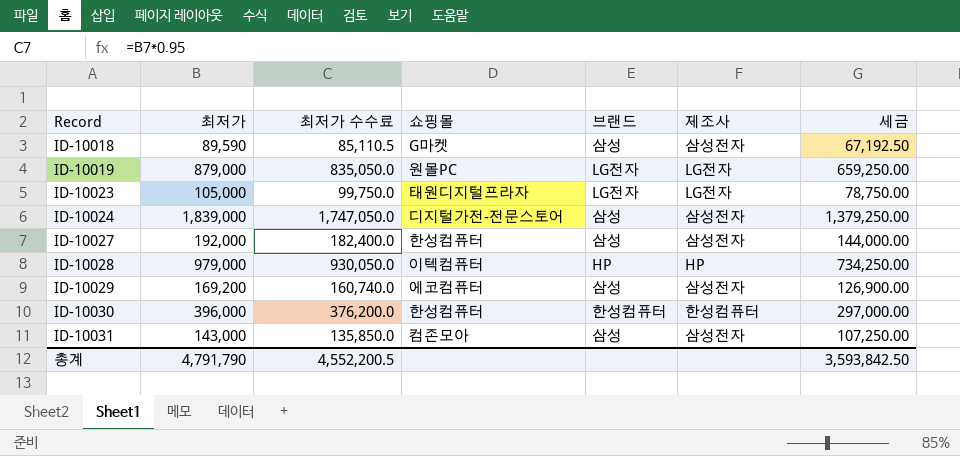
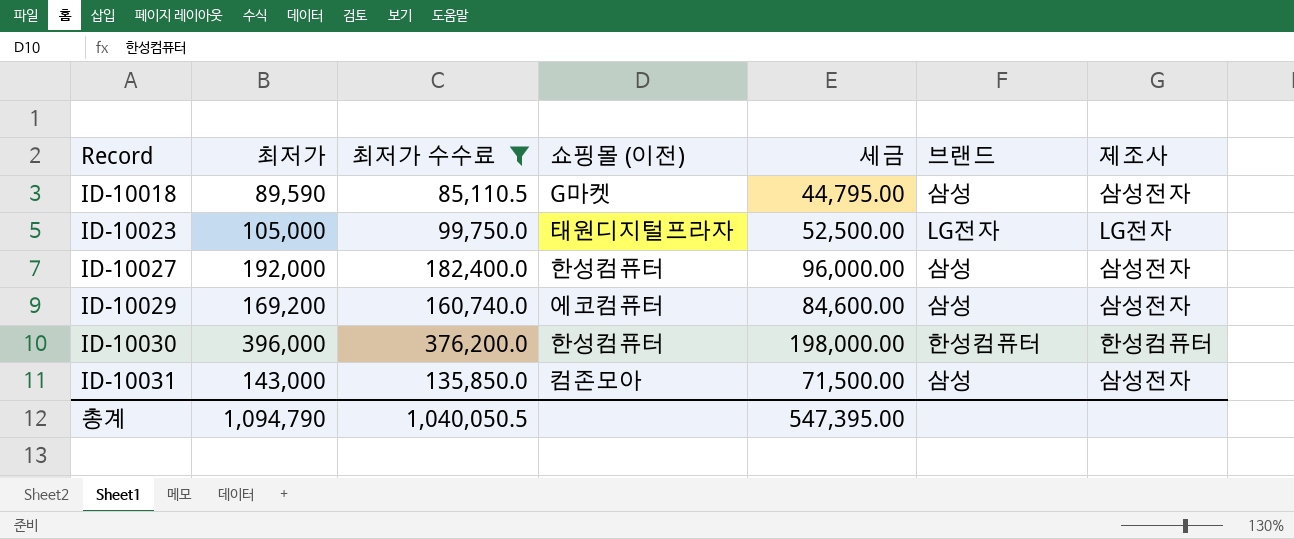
filter: none -> 최저가 수수료 <= 376,200.0
column name: 쇼핑몰 -> 쇼핑몰 (이전)
column 세금 | formula: [최저가] * 0.75 -> [최저가] * 0.5
column 세금 | position: 7 -> 5
총계 | 최저가: 4,791,790 -> 1,094,790
총계 | 최저가 수수료: 4,552,200.5 -> 1,040,050.5
총계 | 세금: 3,593,842.50 -> 547,395.00

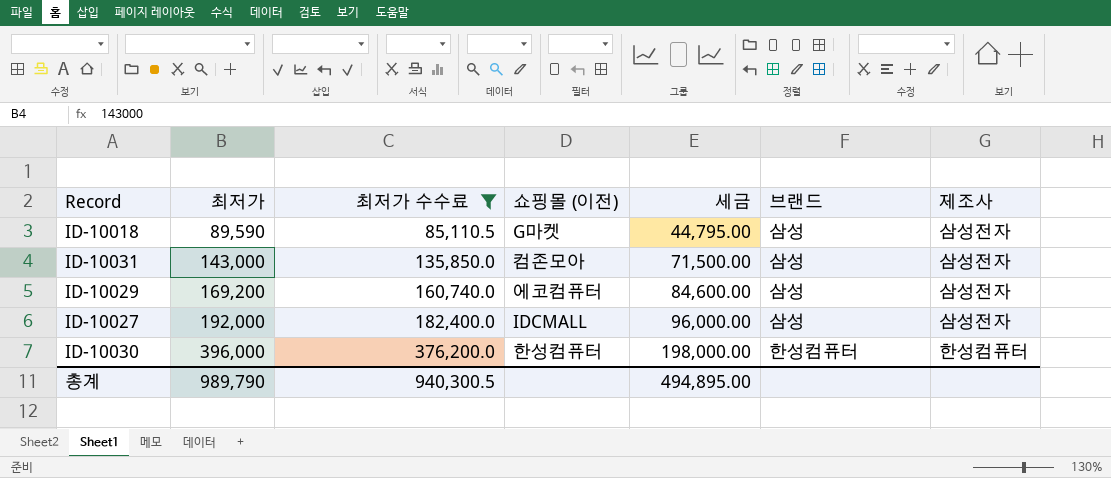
row order: Record ascending -> 최저가 ascending
row ID-10023: 105,000 | 99,750.0 | 태원디지털프라자 | 52,500.00 | LG전자 | LG전자 -> none
ID-10027 | 쇼핑몰 (이전): 한성컴퓨터 -> IDCMALL
총계 | 최저가: 1,094,790 -> 989,790
총계 | 최저가 수수료: 1,040,050.5 -> 940,300.5
총계 | 세금: 547,395.00 -> 494,895.00

